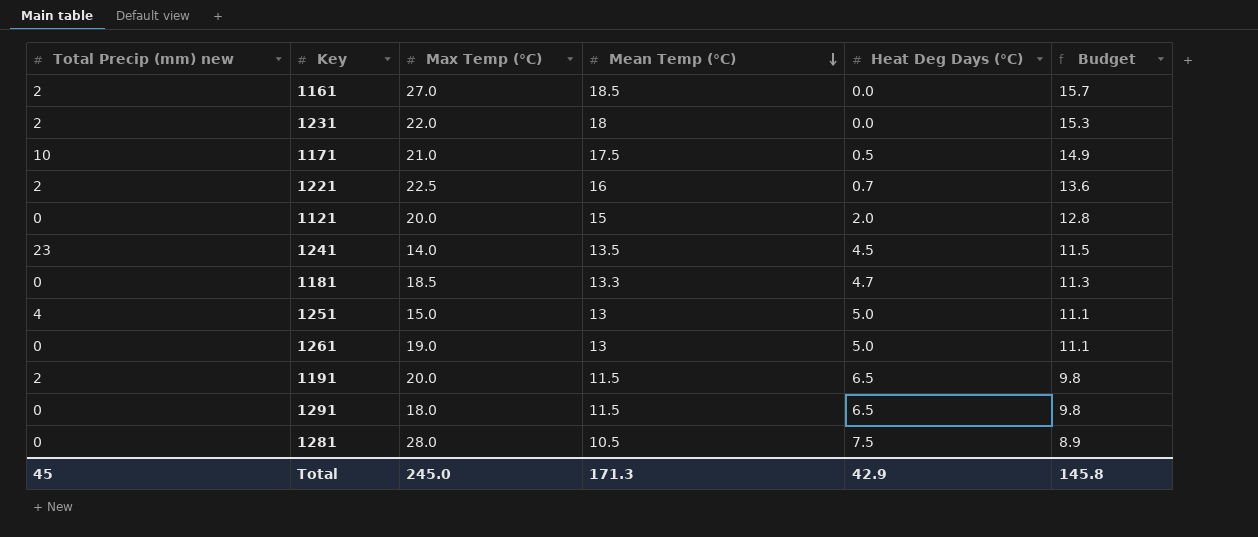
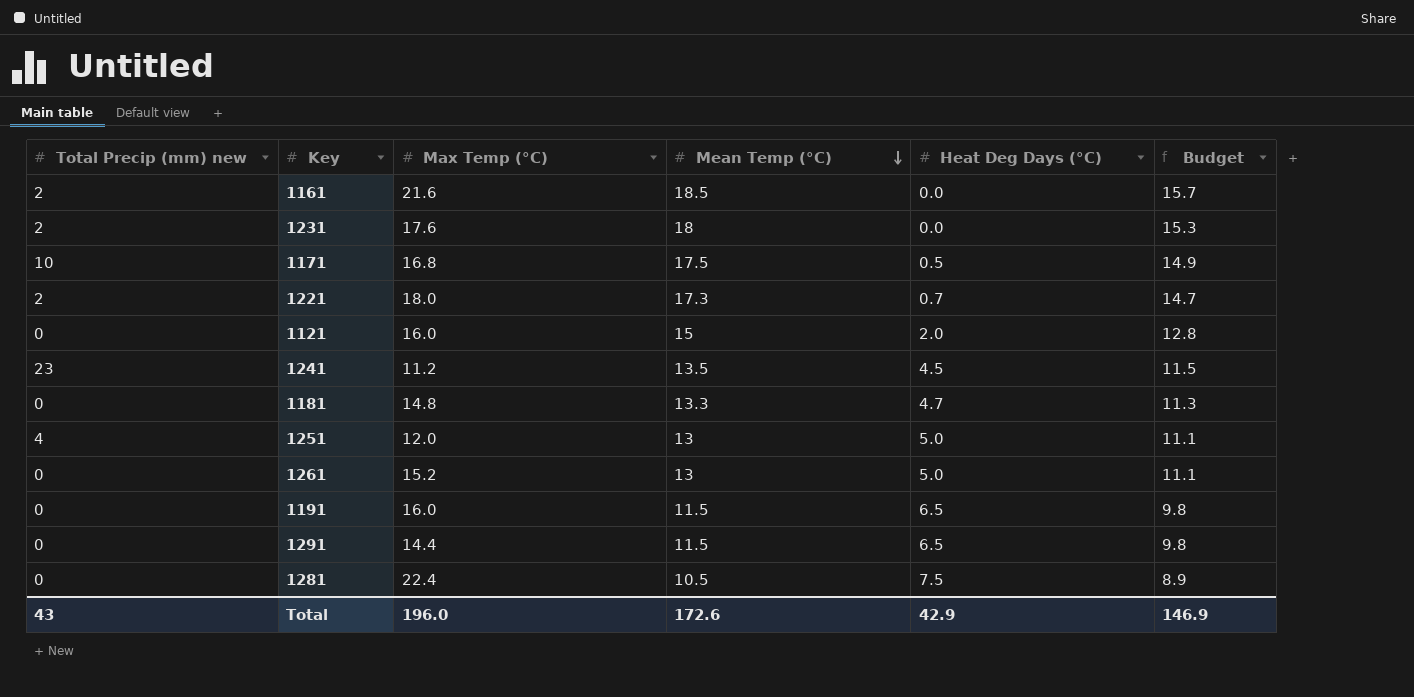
1161 | Max Temp (°C): 27.0 -> 21.6
1231 | Max Temp (°C): 22.0 -> 17.6
1171 | Max Temp (°C): 21.0 -> 16.8
1221 | Max Temp (°C): 22.5 -> 18.0
1221 | Mean Temp (°C): 16 -> 17.3
1221 | Budget: 13.6 -> 14.7
1121 | Max Temp (°C): 20.0 -> 16.0
1241 | Max Temp (°C): 14.0 -> 11.2
1181 | Max Temp (°C): 18.5 -> 14.8
1251 | Max Temp (°C): 15.0 -> 12.0
1261 | Max Temp (°C): 19.0 -> 15.2
1191 | Total Precip (mm) new: 2 -> 0
1191 | Max Temp (°C): 20.0 -> 16.0
1291 | Max Temp (°C): 18.0 -> 14.4
1281 | Max Temp (°C): 28.0 -> 22.4
Total | Total Precip (mm) new: 45 -> 43
Total | Max Temp (°C): 245.0 -> 196.0
Total | Mean Temp (°C): 171.3 -> 172.6
Total | Budget: 145.8 -> 146.9

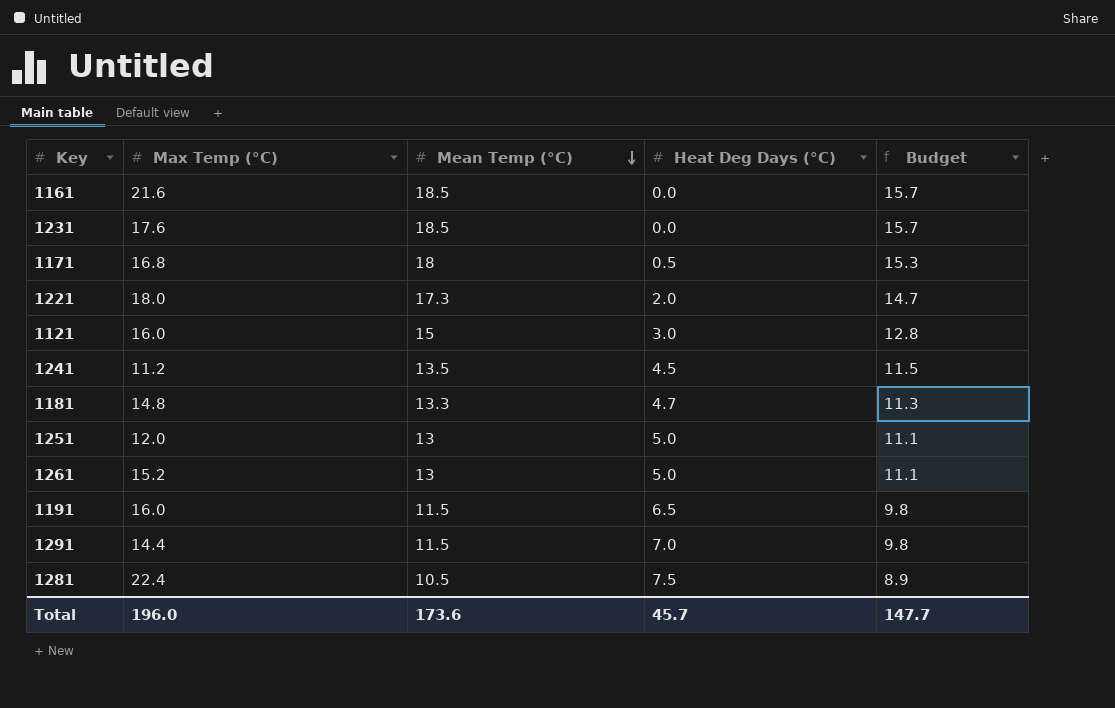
column Total Precip (mm) new | position: 1 -> none
1231 | Mean Temp (°C): 18 -> 18.5
1231 | Budget: 15.3 -> 15.7
1171 | Mean Temp (°C): 17.5 -> 18
1171 | Budget: 14.9 -> 15.3
1221 | Heat Deg Days (°C): 0.7 -> 2.0
1121 | Heat Deg Days (°C): 2.0 -> 3.0
1291 | Heat Deg Days (°C): 6.5 -> 7.0
Total | Mean Temp (°C): 172.6 -> 173.6
Total | Heat Deg Days (°C): 42.9 -> 45.7
Total | Budget: 146.9 -> 147.7

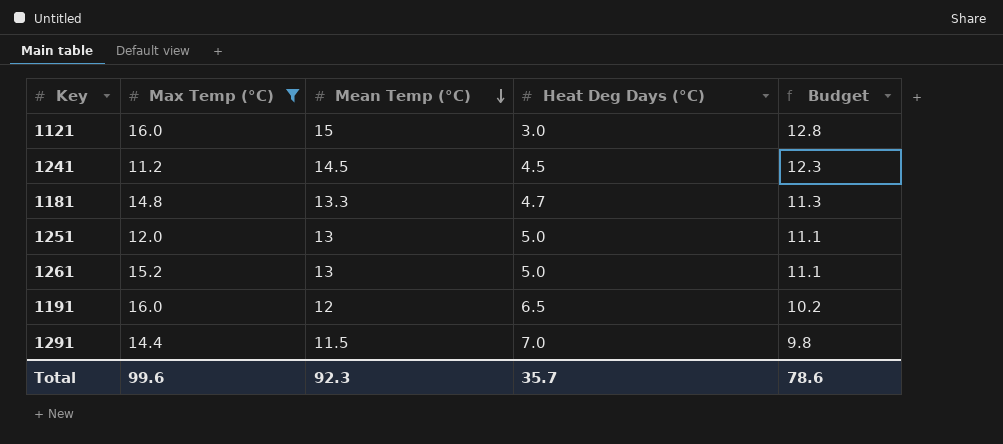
filter: none -> Max Temp (°C) <= 16.0
1241 | Mean Temp (°C): 13.5 -> 14.5
1241 | Budget: 11.5 -> 12.3
1191 | Mean Temp (°C): 11.5 -> 12
1191 | Budget: 9.8 -> 10.2
Total | Max Temp (°C): 196.0 -> 99.6
Total | Mean Temp (°C): 173.6 -> 92.3
Total | Heat Deg Days (°C): 45.7 -> 35.7
Total | Budget: 147.7 -> 78.6

